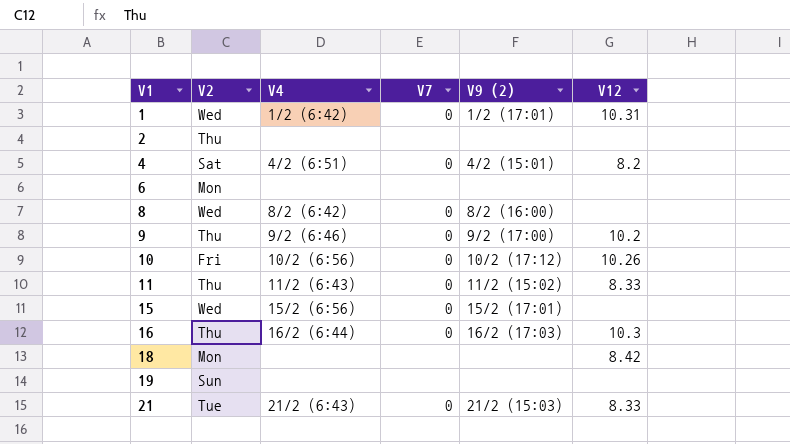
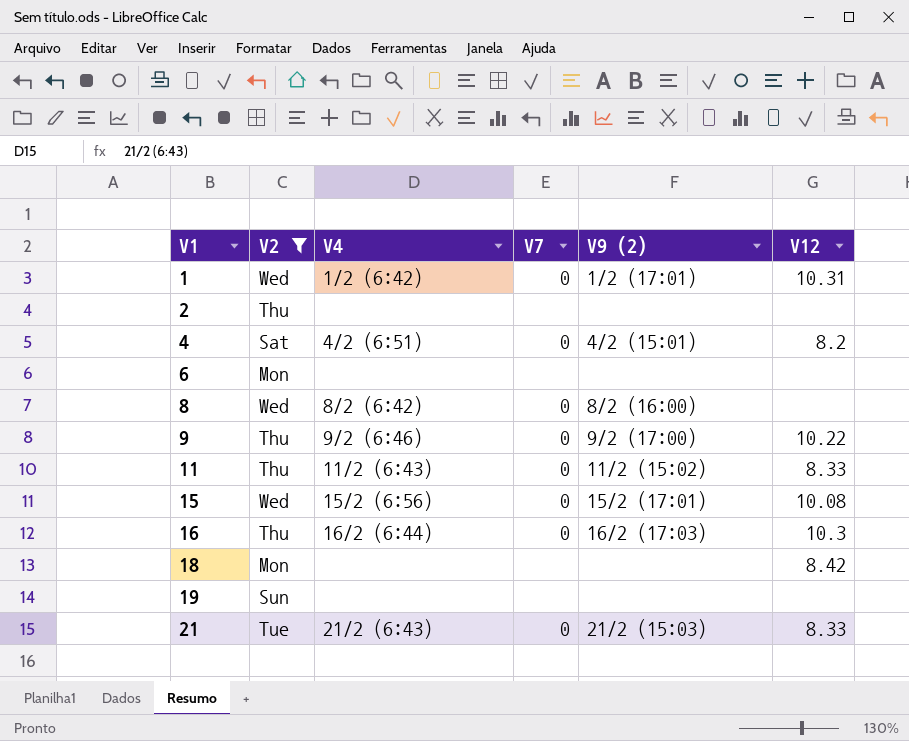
filter: none -> V2 != Fri
9 | V12: 10.2 -> 10.22
15 | V12: none -> 10.08

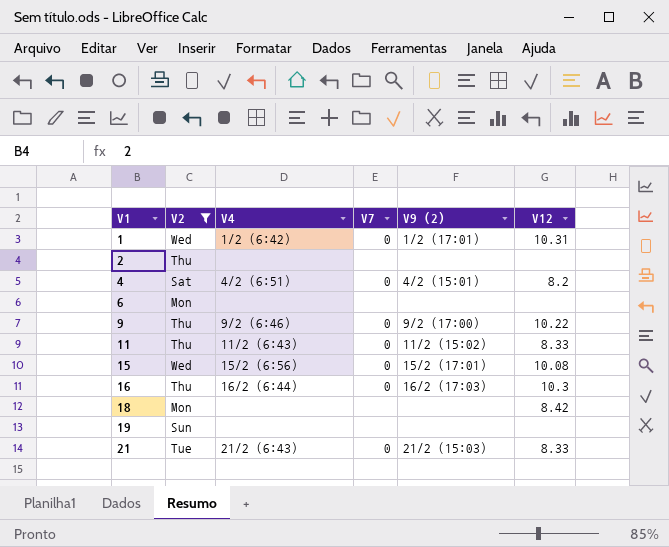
row 8: Wed | 8/2 (6:42) | 0 | 8/2 (16:00) | none -> none

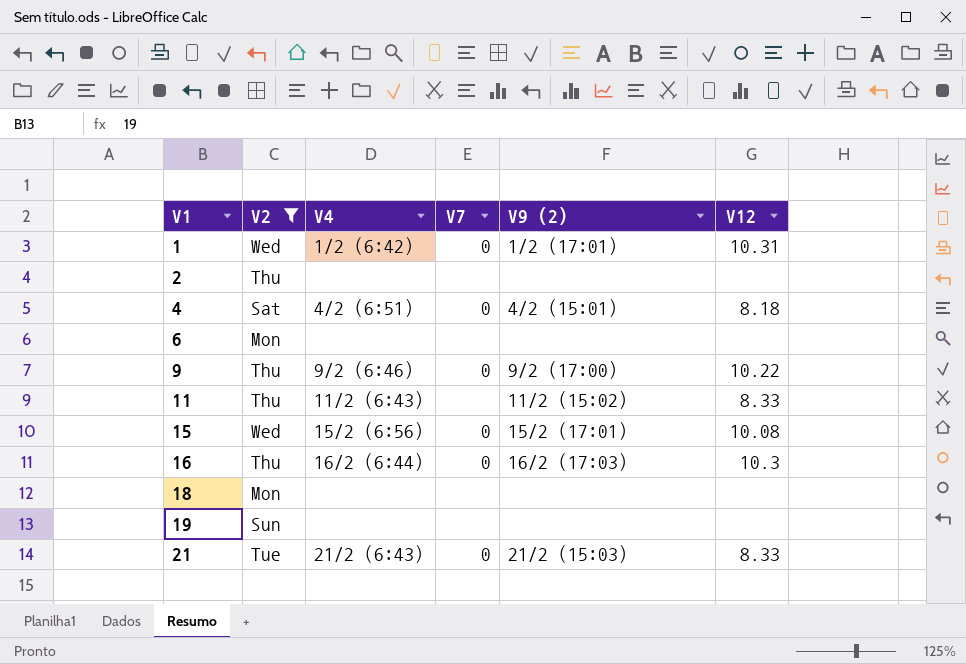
4 | V12: 8.2 -> 8.18
11 | V7: 0 -> none
18 | V12: 8.42 -> none

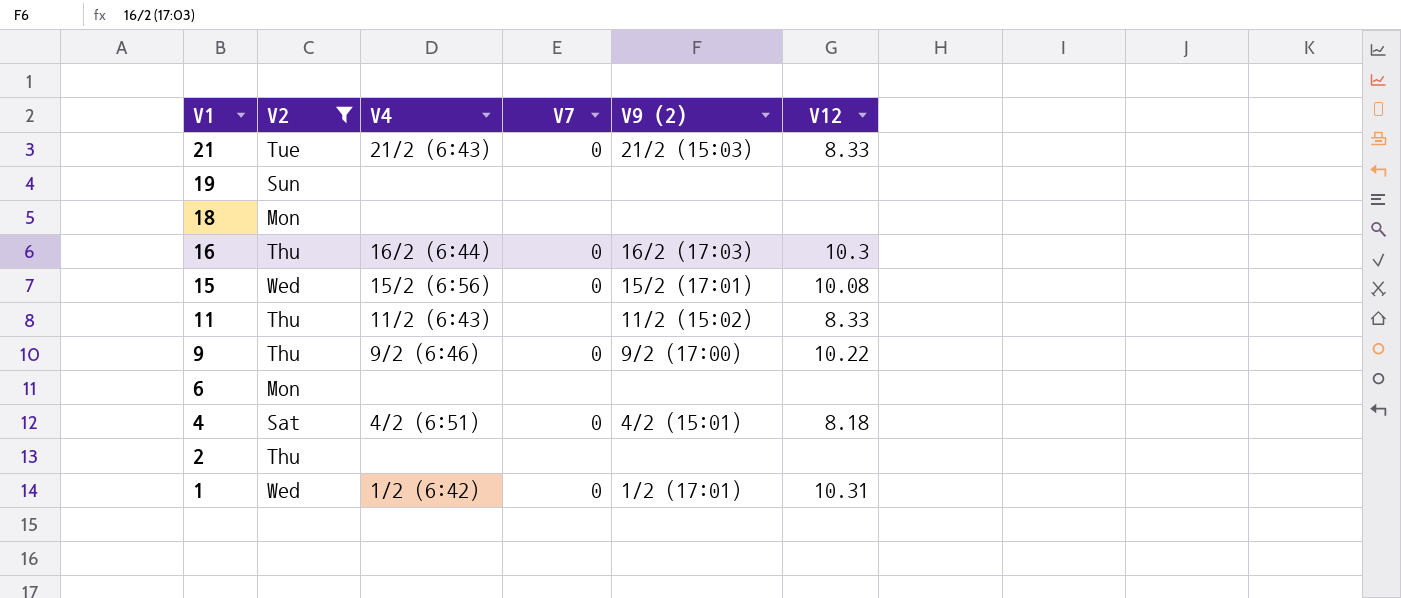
row order: V1 ascending -> V1 descending

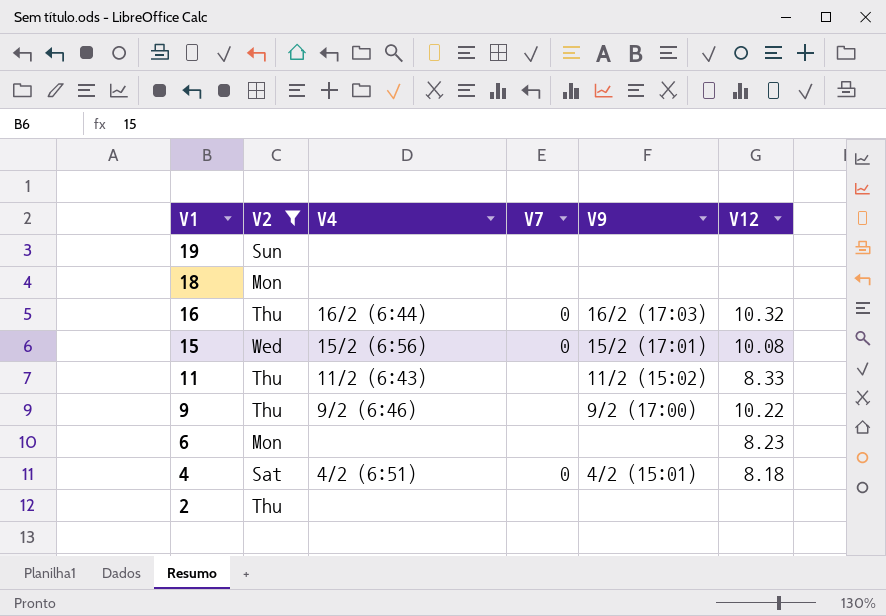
column name: V9 (2) -> V9
row 21: Tue | 21/2 (6:43) | 0 | 21/2 (15:03) | 8.33 -> none
row 1: Wed | 1/2 (6:42) | 0 | 1/2 (17:01) | 10.31 -> none
16 | V12: 10.3 -> 10.32
9 | V7: 0 -> none
6 | V12: none -> 8.23

